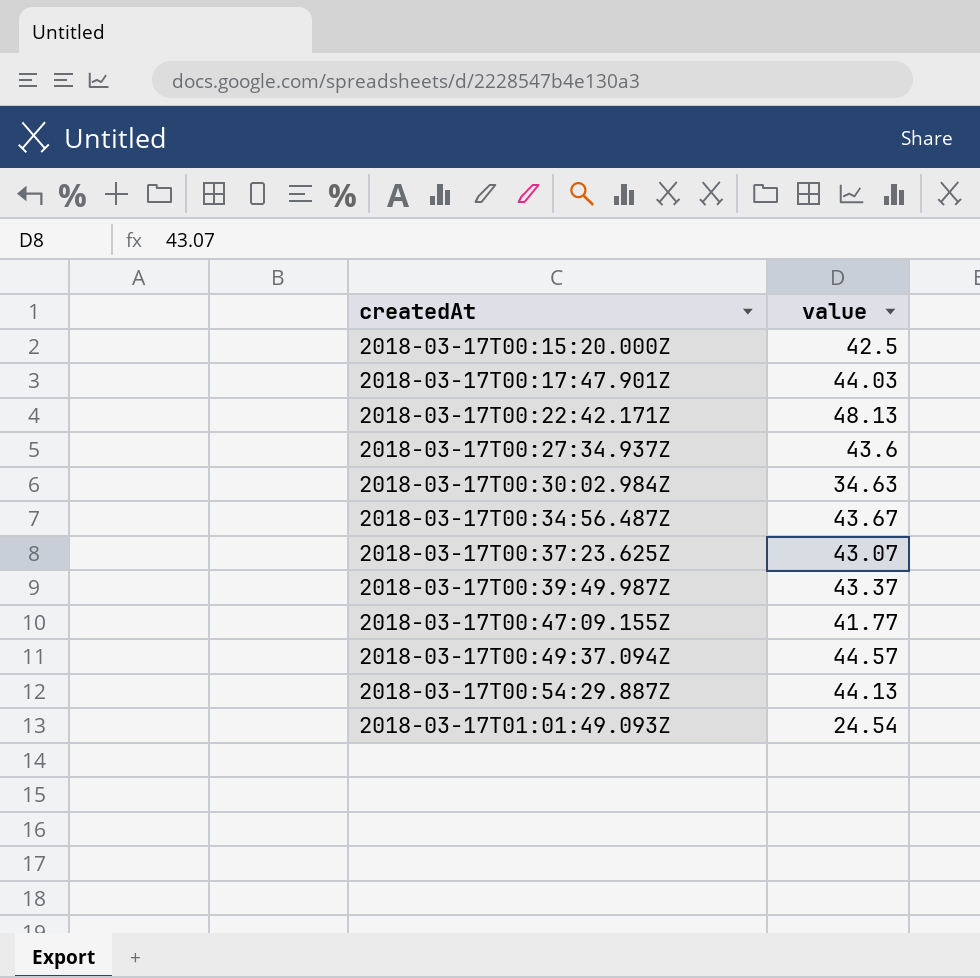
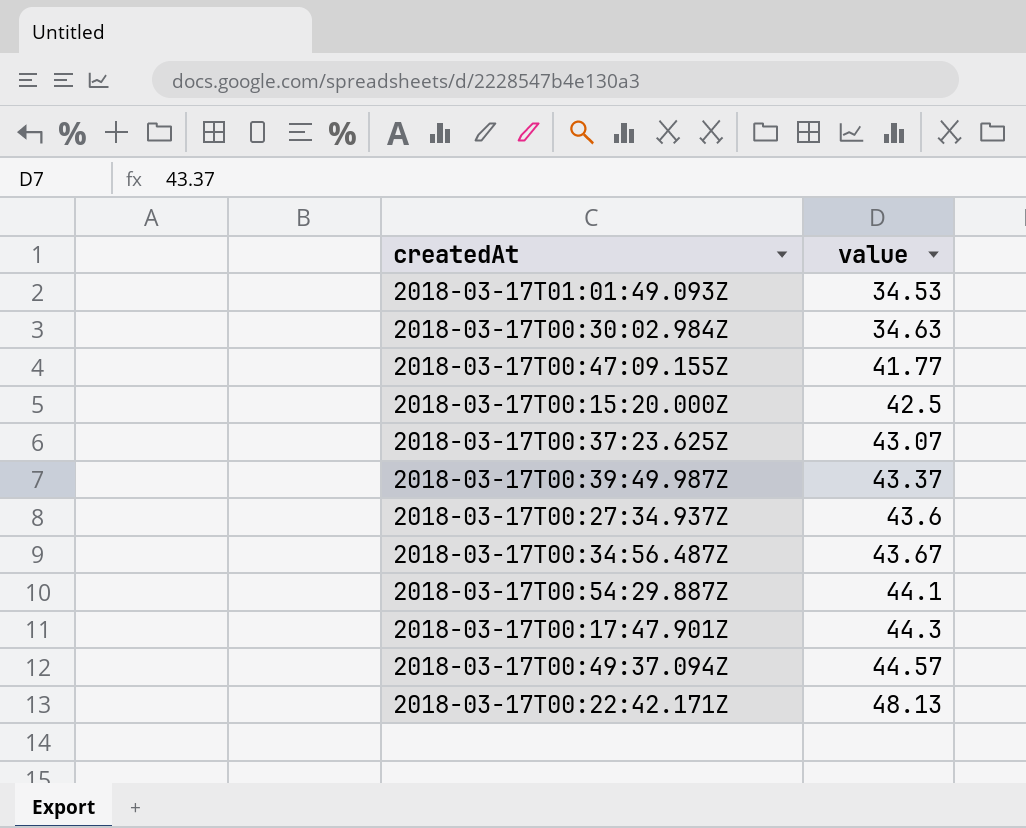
row order: createdAt ascending -> value ascending
2018-03-17T01:01:49.093Z | value: 24.54 -> 34.53
2018-03-17T00:54:29.887Z | value: 44.13 -> 44.1
2018-03-17T00:17:47.901Z | value: 44.03 -> 44.3

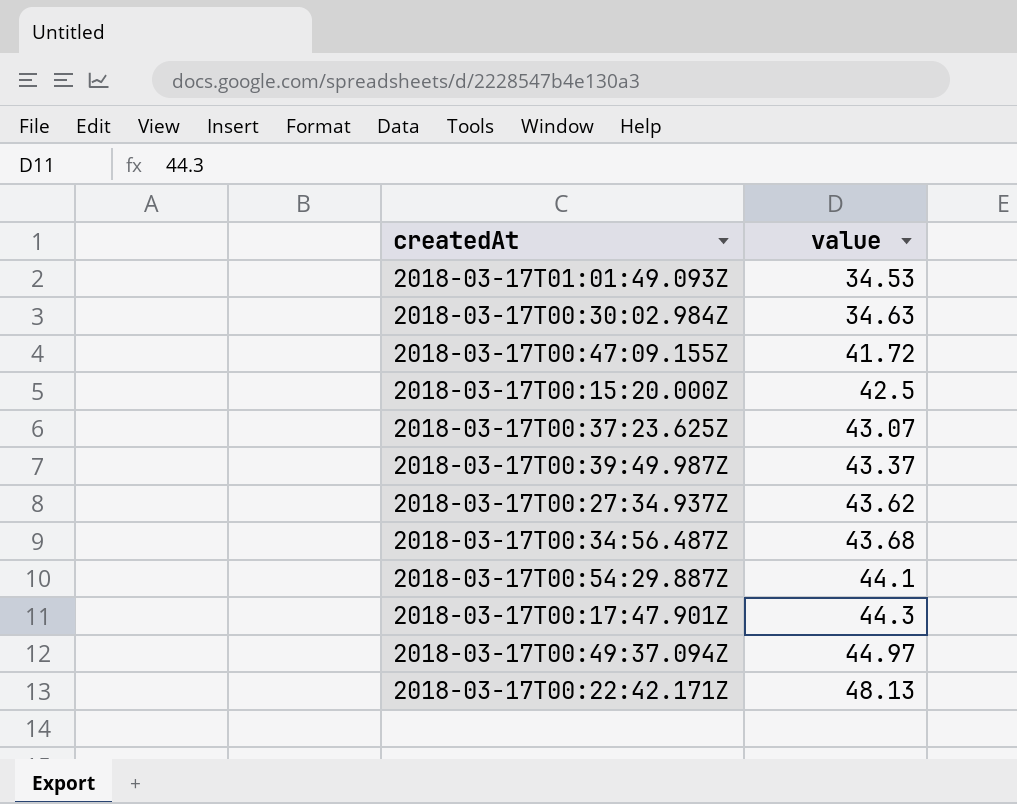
2018-03-17T00:47:09.155Z | value: 41.77 -> 41.72
2018-03-17T00:27:34.937Z | value: 43.6 -> 43.62
2018-03-17T00:34:56.487Z | value: 43.67 -> 43.68
2018-03-17T00:49:37.094Z | value: 44.57 -> 44.97

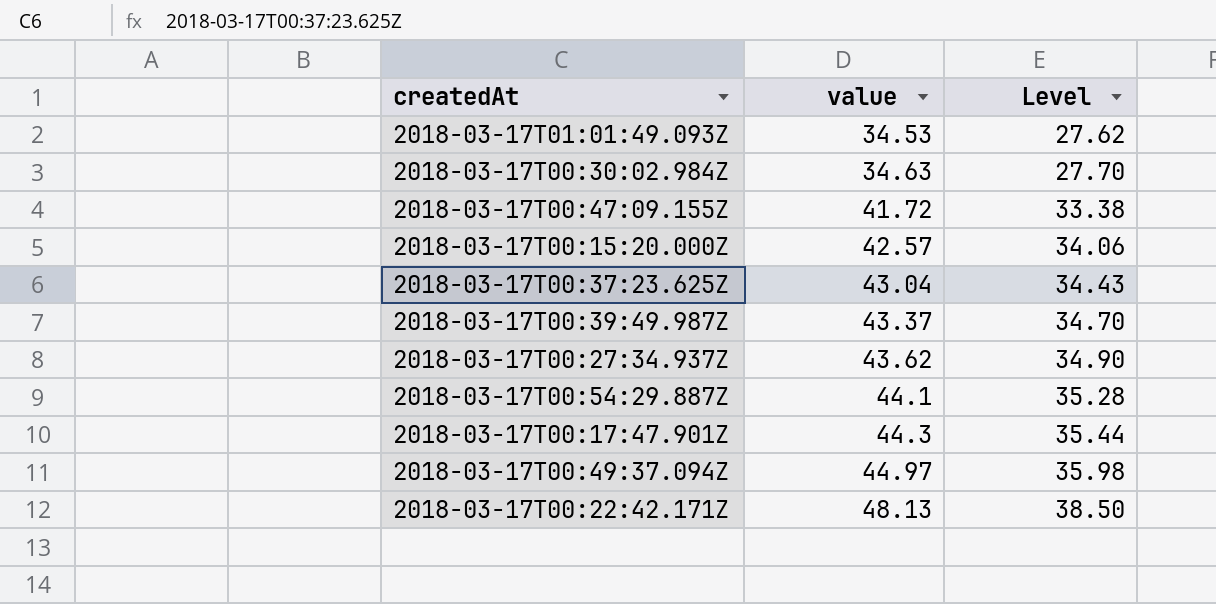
column Level | formula: none -> [value] * 0.8
row 2018-03-17T00:34:56.487Z: 43.68 -> none
2018-03-17T00:15:20.000Z | value: 42.5 -> 42.57
2018-03-17T00:37:23.625Z | value: 43.07 -> 43.04

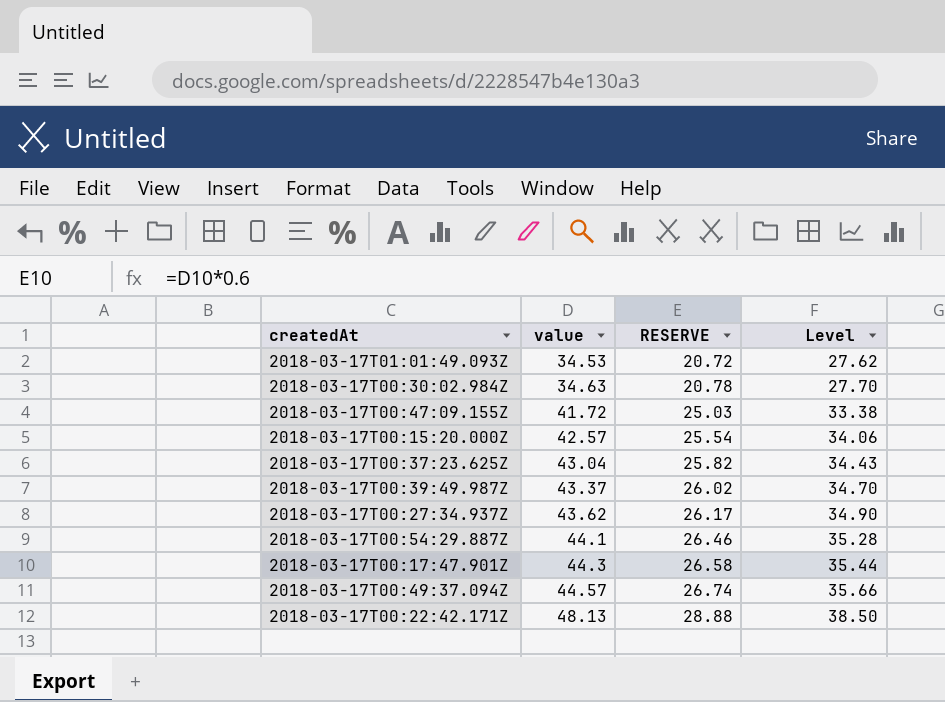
column RESERVE | formula: none -> [value] * 0.6
2018-03-17T00:49:37.094Z | value: 44.97 -> 44.57
2018-03-17T00:49:37.094Z | Level: 35.98 -> 35.66

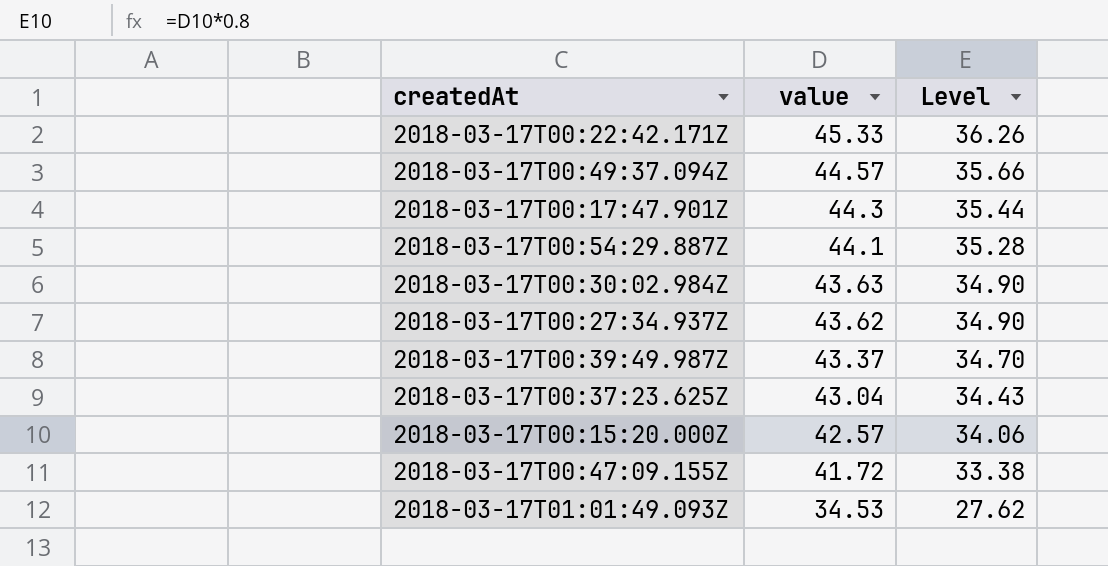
row order: value ascending -> value descending
column RESERVE | formula: [value] * 0.6 -> none
2018-03-17T00:22:42.171Z | value: 48.13 -> 45.33
2018-03-17T00:22:42.171Z | Level: 38.50 -> 36.26
2018-03-17T00:30:02.984Z | value: 34.63 -> 43.63
2018-03-17T00:30:02.984Z | Level: 27.70 -> 34.90

